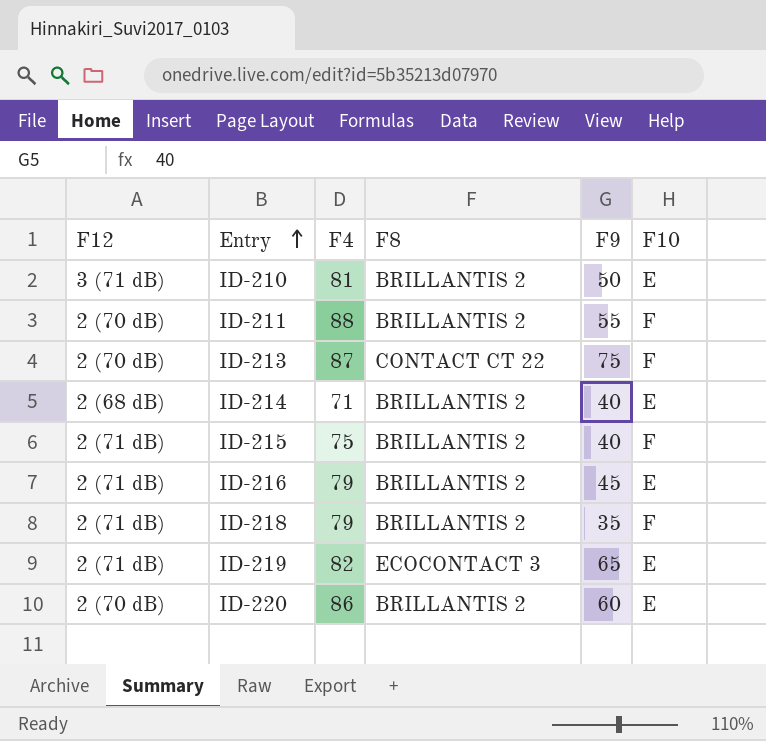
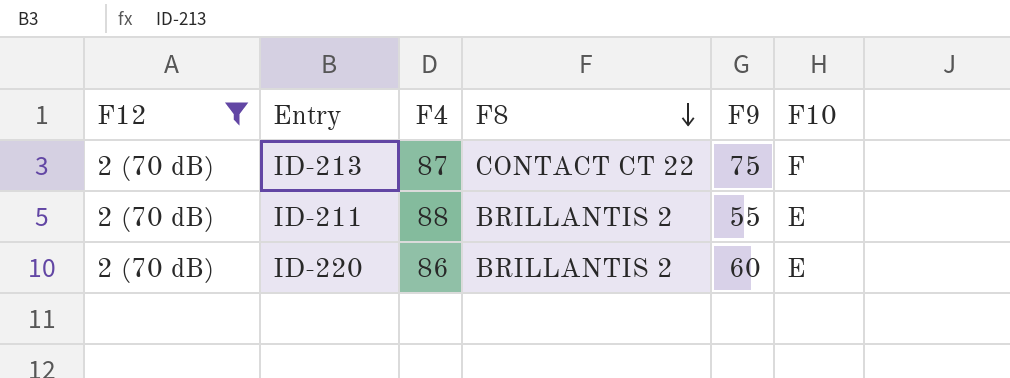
filter: none -> F12 = 2 (70 dB)
row order: Entry ascending -> F8 descending
ID-211 | F10: F -> E

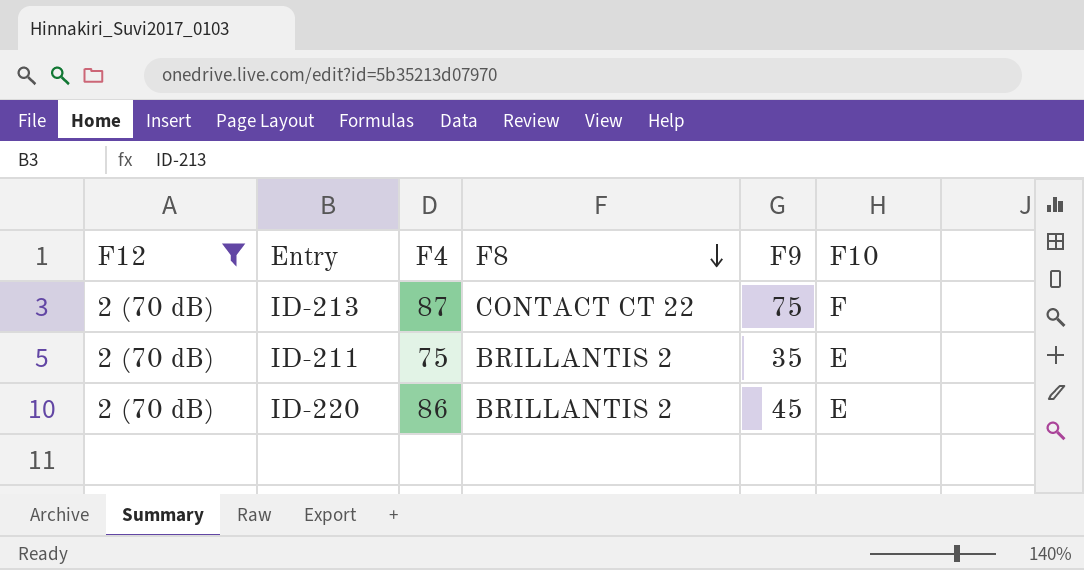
ID-211 | F4: 88 -> 75
ID-211 | F9: 55 -> 35
ID-220 | F9: 60 -> 45

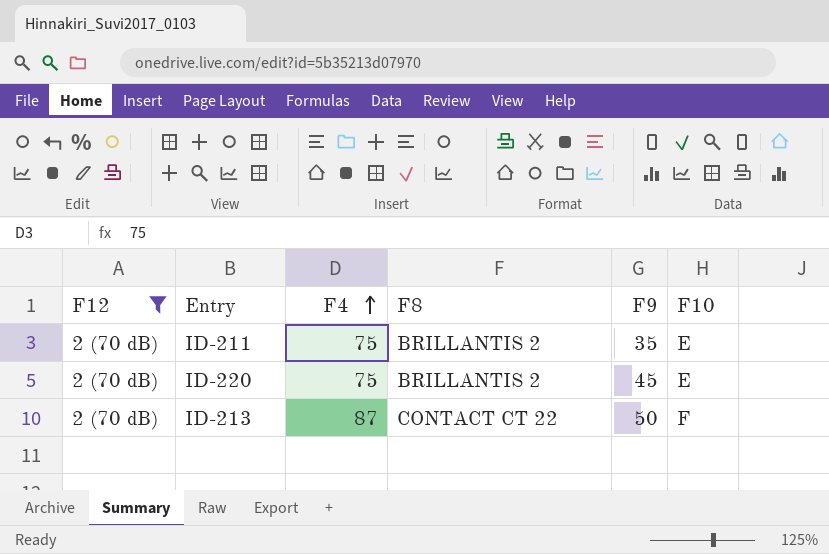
row order: F8 descending -> F4 ascending
ID-220 | F4: 86 -> 75
ID-213 | F9: 75 -> 50

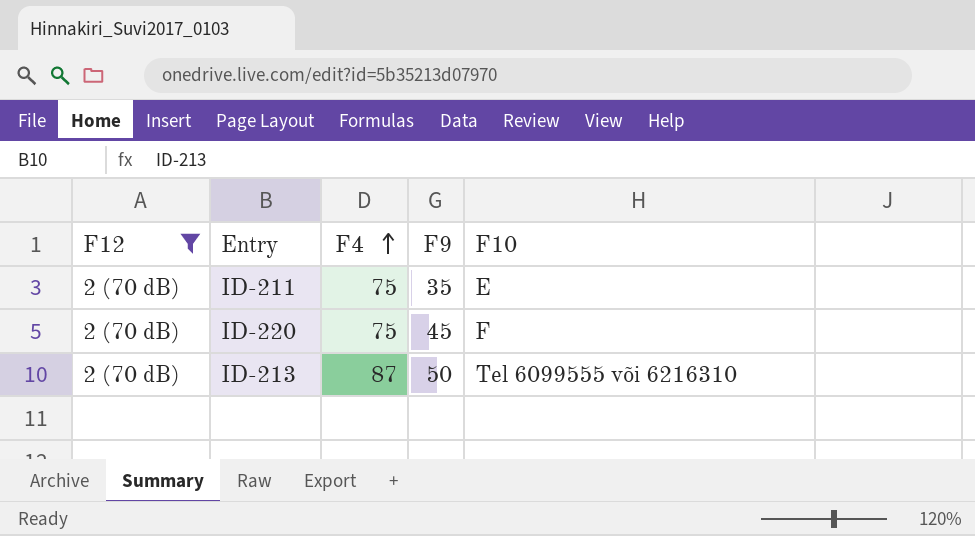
column F8 | position: 4 -> none
ID-220 | F10: E -> F
ID-213 | F10: F -> Tel 6099555 või 6216310

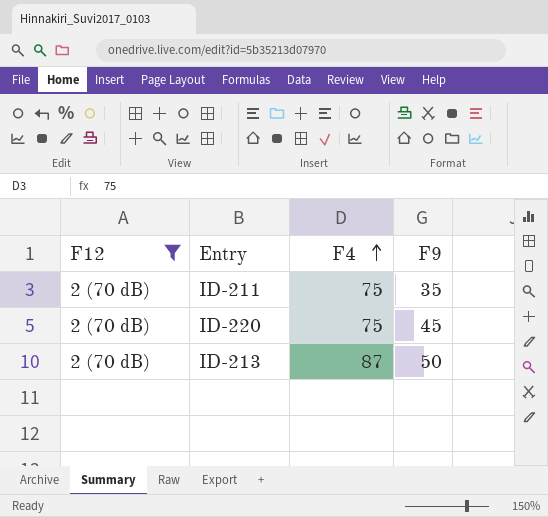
column F10 | position: 5 -> none

